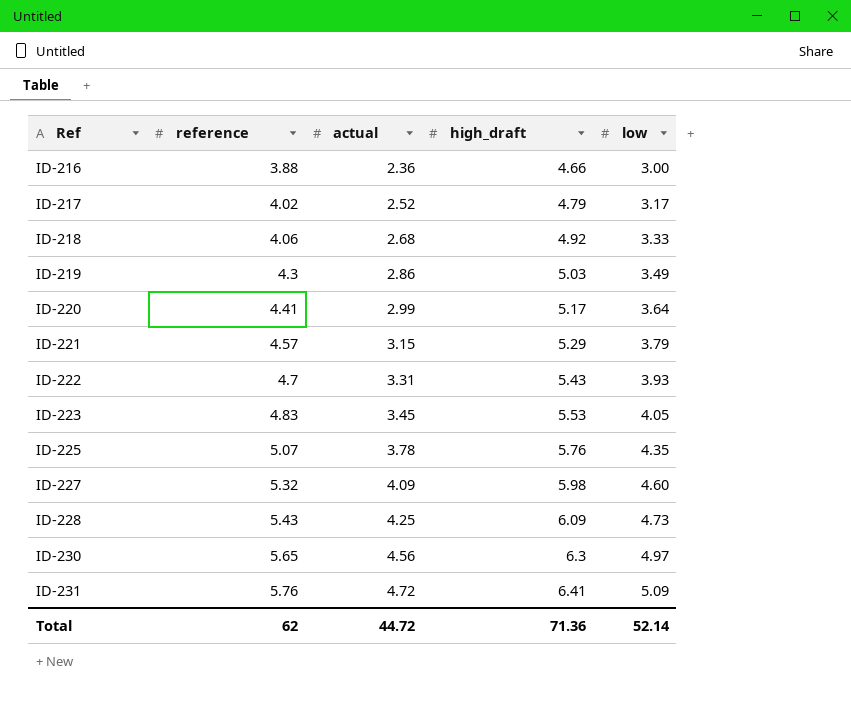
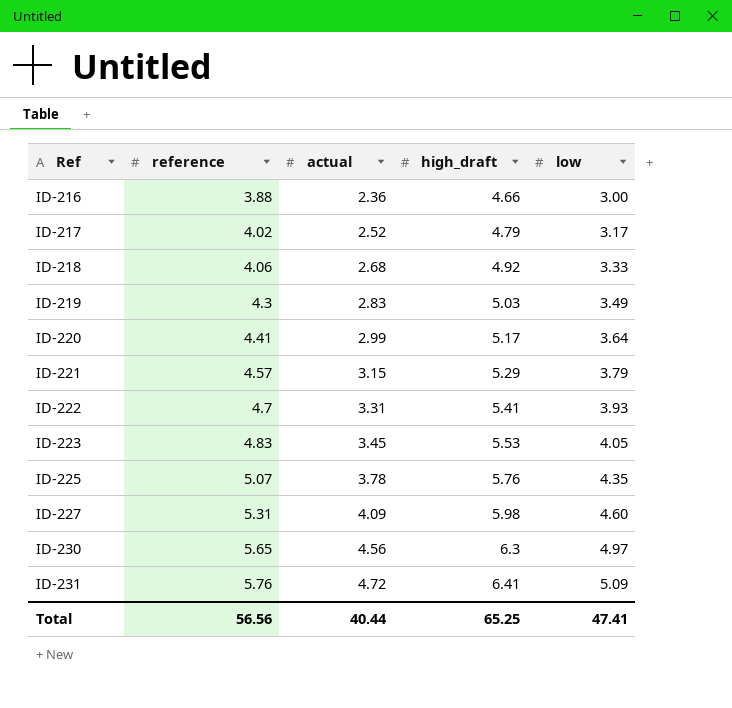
row ID-228: 5.43 | 4.25 | 6.09 | 4.73 -> none
ID-219 | actual: 2.86 -> 2.83
ID-222 | high_draft: 5.43 -> 5.41
ID-227 | reference: 5.32 -> 5.31
Total | reference: 62 -> 56.56
Total | actual: 44.72 -> 40.44
Total | high_draft: 71.36 -> 65.25
Total | low: 52.14 -> 47.41

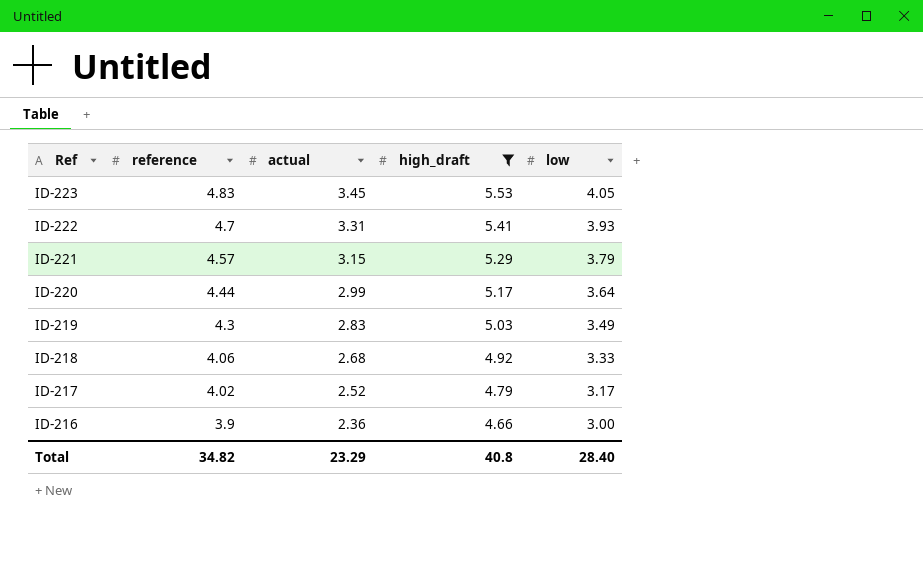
filter: none -> high_draft <= 5.53
row order: Ref ascending -> Ref descending
ID-220 | reference: 4.41 -> 4.44
ID-216 | reference: 3.88 -> 3.9
Total | reference: 56.56 -> 34.82
Total | actual: 40.44 -> 23.29
Total | high_draft: 65.25 -> 40.8
Total | low: 47.41 -> 28.40

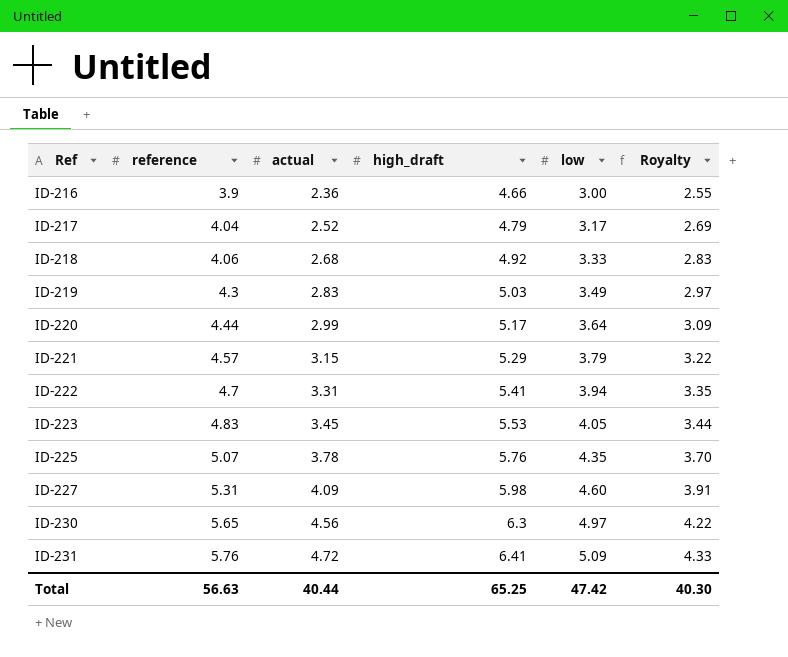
filter: high_draft <= 5.53 -> none
row order: Ref descending -> Ref ascending
column Royalty | formula: none -> [low] * 0.85
ID-217 | reference: 4.02 -> 4.04
ID-222 | low: 3.93 -> 3.94
Total | reference: 34.82 -> 56.63
Total | actual: 23.29 -> 40.44
Total | high_draft: 40.8 -> 65.25
Total | low: 28.40 -> 47.42

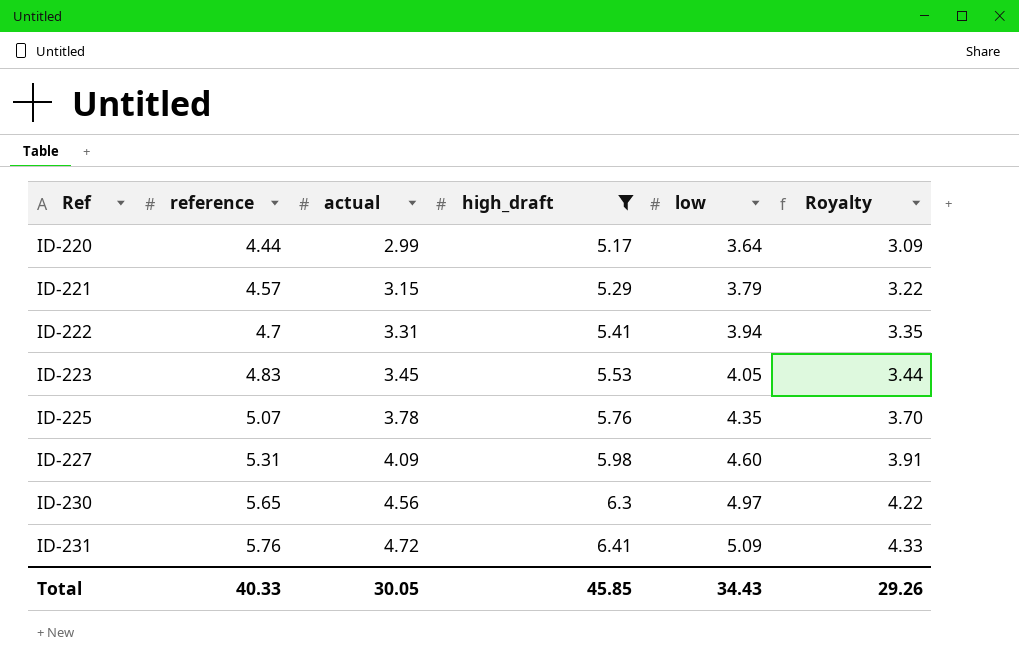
filter: none -> high_draft >= 5.17
Total | reference: 56.63 -> 40.33
Total | actual: 40.44 -> 30.05
Total | high_draft: 65.25 -> 45.85
Total | low: 47.42 -> 34.43
Total | Royalty: 40.30 -> 29.26

